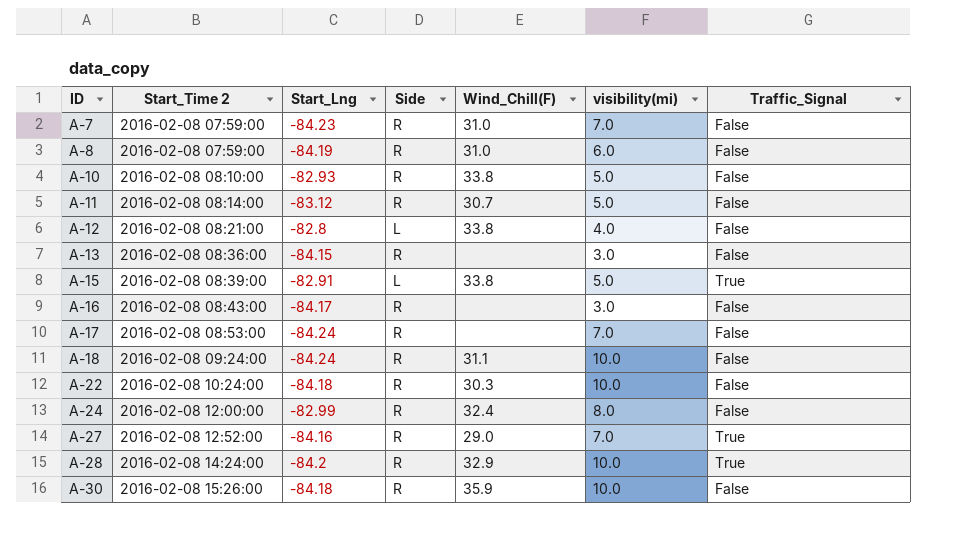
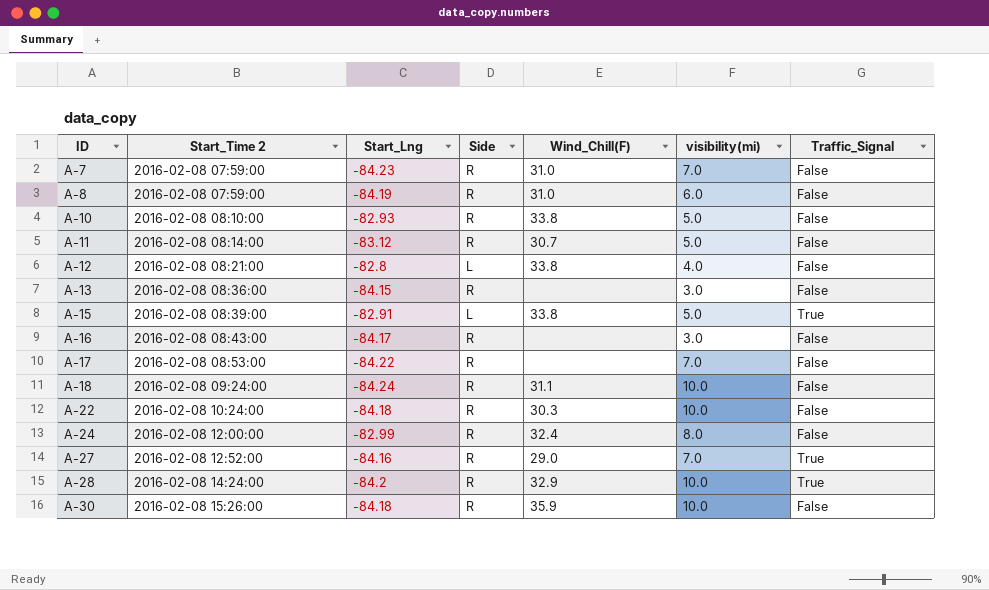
A-17 | Start_Lng: -84.24 -> -84.22

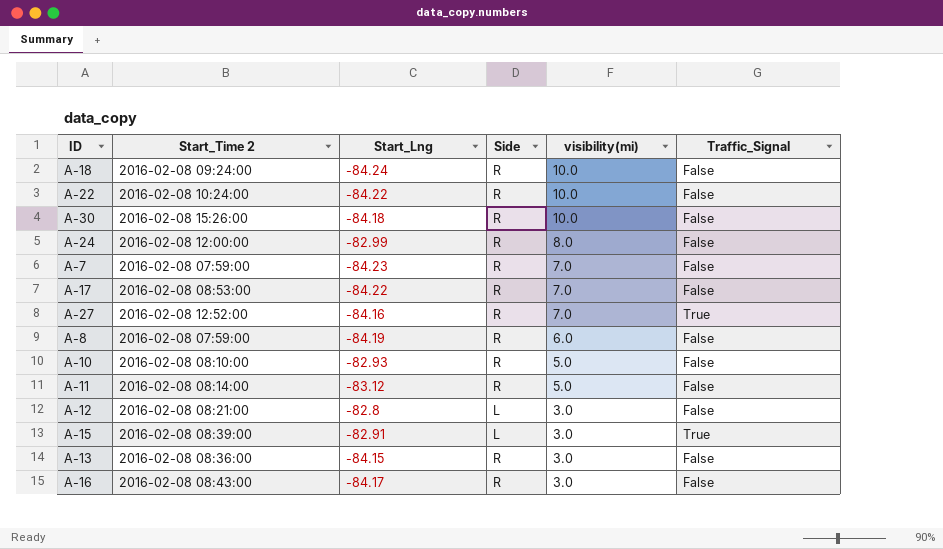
row order: ID ascending -> visibility(mi) descending
column Wind_Chill(F) | position: 5 -> none
row A-28: 2016-02-08 14:24:00 | -84.2 | R | 32.9 | 10.0 | True -> none
A-22 | Start_Lng: -84.18 -> -84.22
A-12 | visibility(mi): 4.0 -> 3.0
A-15 | visibility(mi): 5.0 -> 3.0

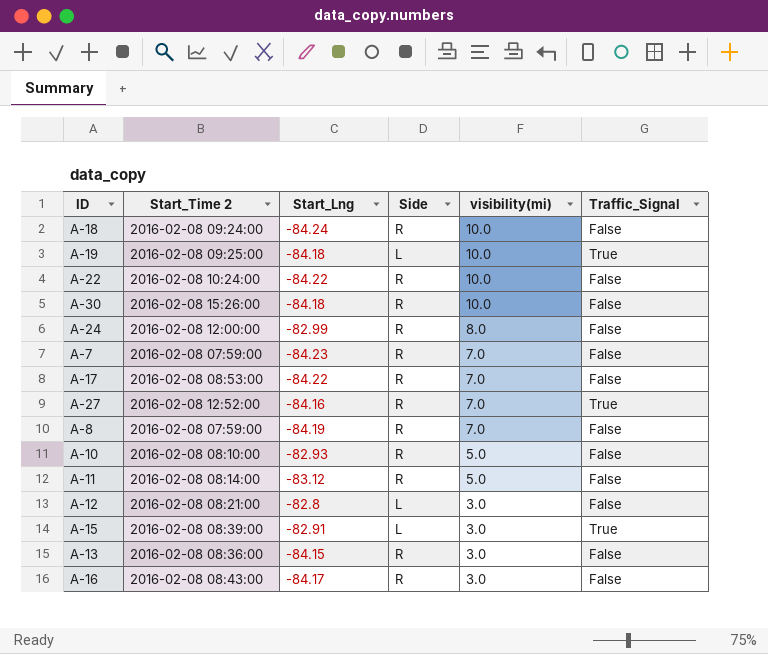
row A-19: none -> 2016-02-08 09:25:00 | -84.18 | L | 10.0 | True
A-8 | visibility(mi): 6.0 -> 7.0

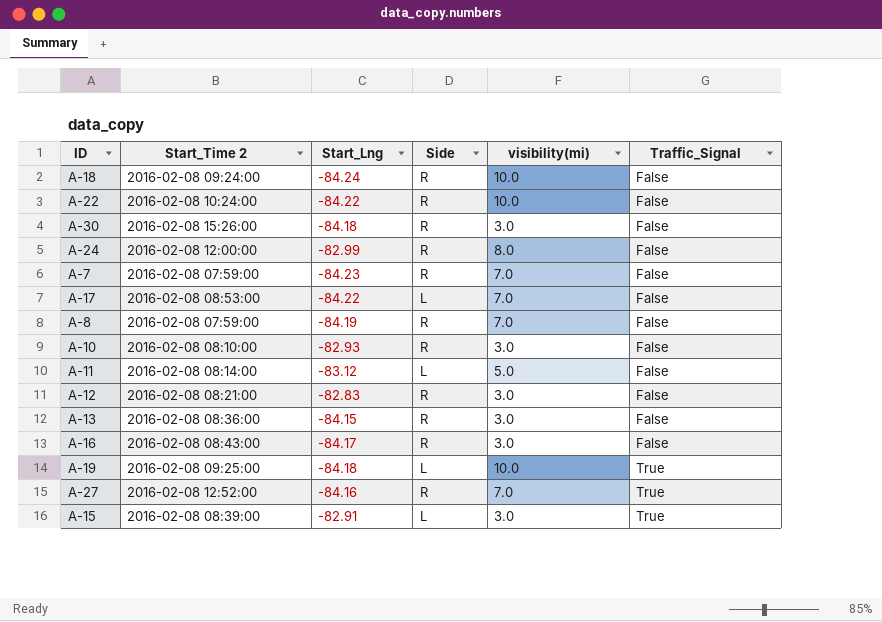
row order: visibility(mi) descending -> Traffic_Signal ascending
A-30 | visibility(mi): 10.0 -> 3.0
A-17 | Side: R -> L
A-10 | visibility(mi): 5.0 -> 3.0
A-11 | Side: R -> L
A-12 | Start_Lng: -82.8 -> -82.83
A-12 | Side: L -> R

